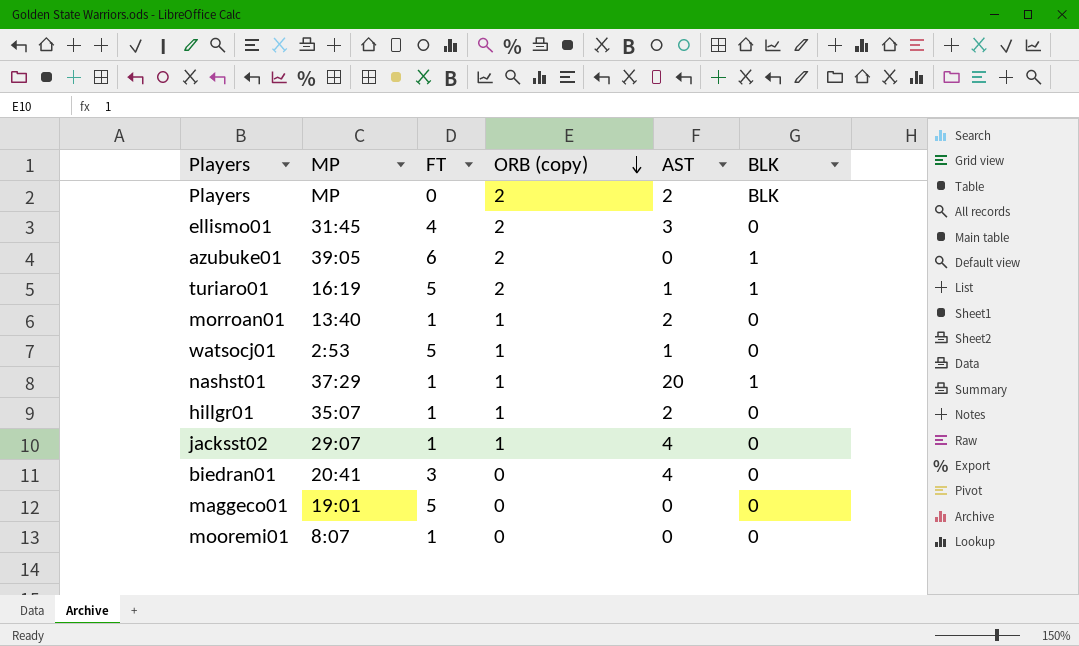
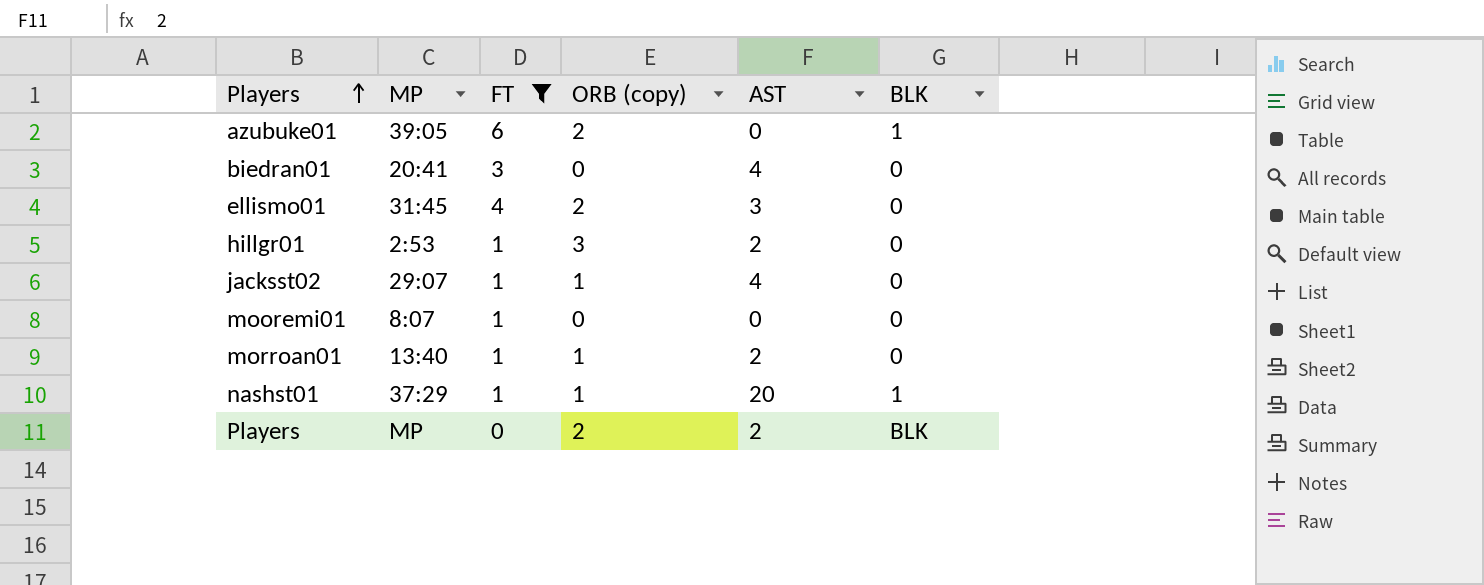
filter: none -> FT != 5
row order: ORB (copy) descending -> Players ascending
hillgr01 | MP: 35:07 -> 2:53
hillgr01 | ORB (copy): 1 -> 3

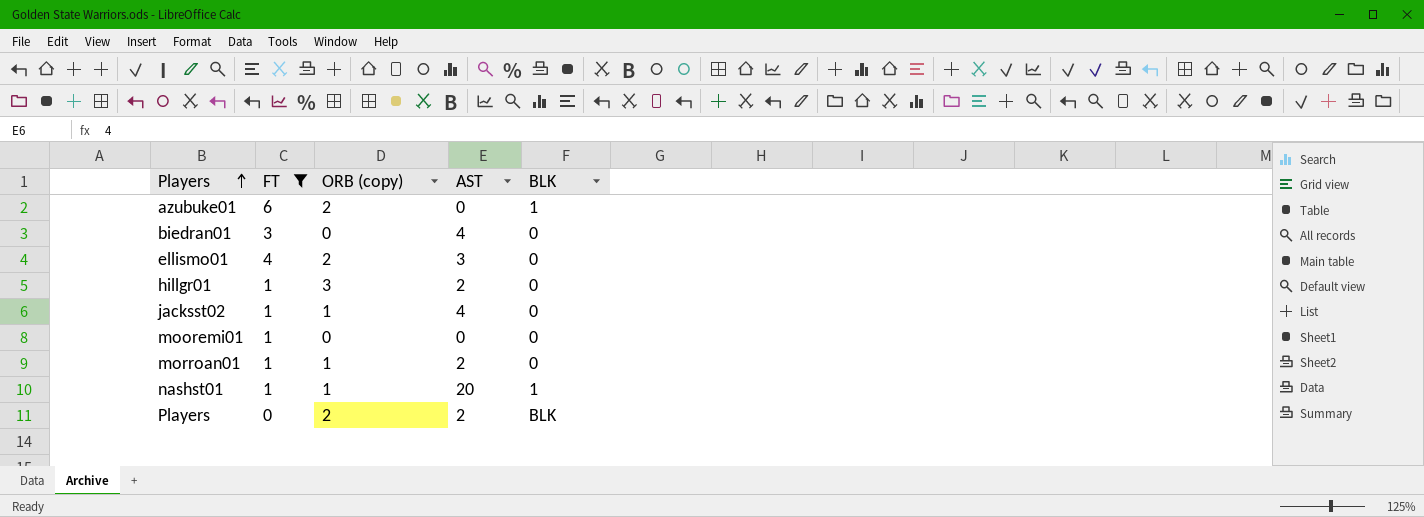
column MP | position: 2 -> none

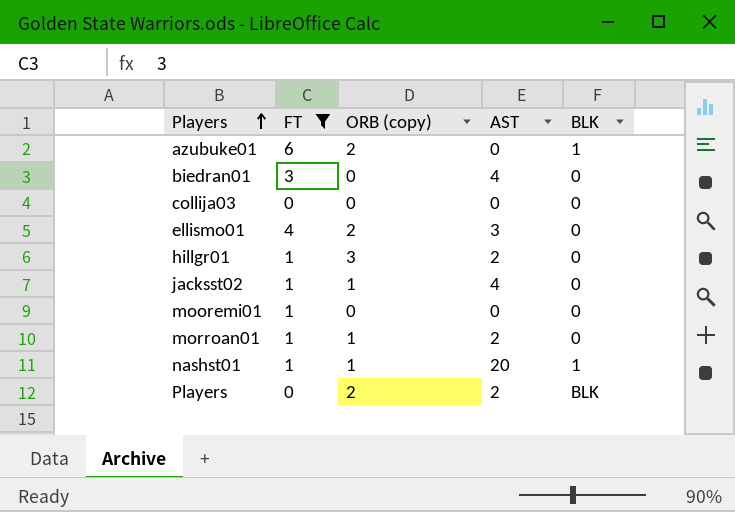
row collija03: none -> 0 | 0 | 0 | 0

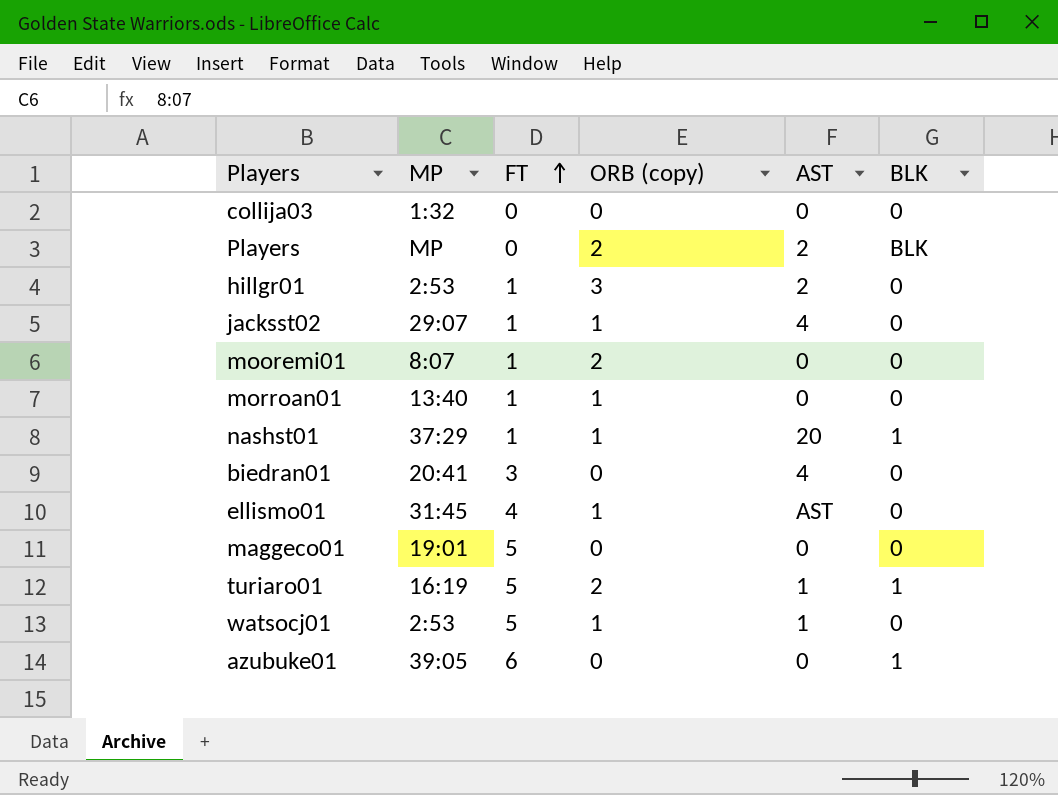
filter: FT != 5 -> none
row order: Players ascending -> FT ascending
column MP | position: none -> 2
mooremi01 | ORB (copy): 0 -> 2
morroan01 | AST: 2 -> 0
ellismo01 | ORB (copy): 2 -> 1
ellismo01 | AST: 3 -> AST
azubuke01 | ORB (copy): 2 -> 0

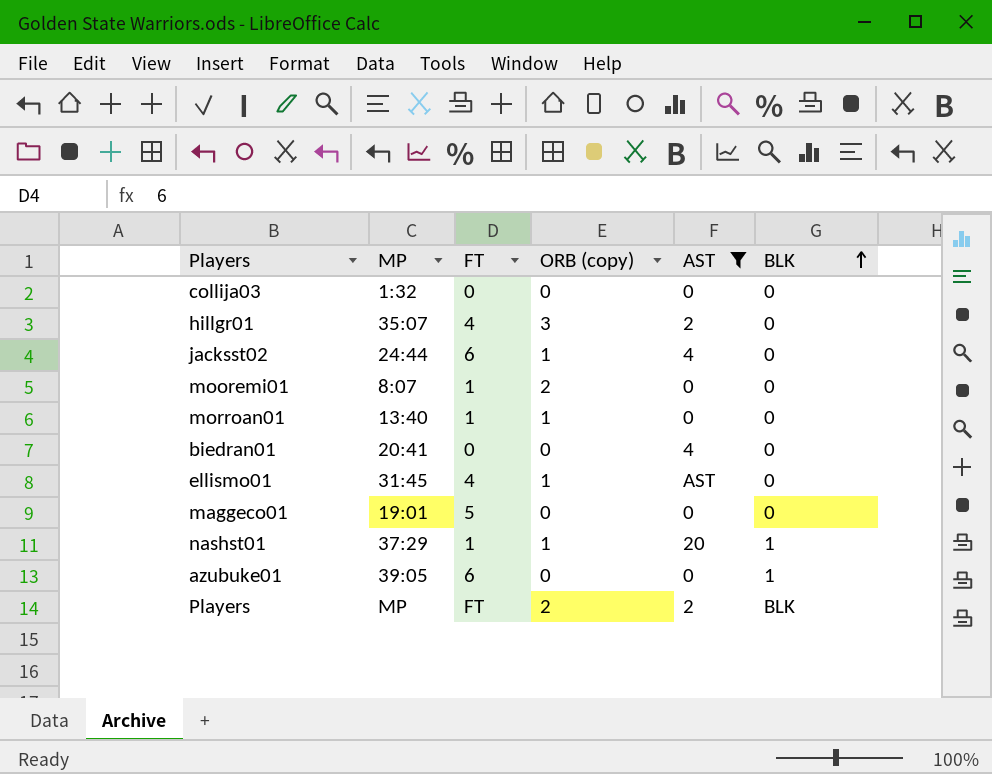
filter: none -> AST != 1
row order: FT ascending -> BLK ascending
hillgr01 | MP: 2:53 -> 35:07
hillgr01 | FT: 1 -> 4
jacksst02 | MP: 29:07 -> 24:44
jacksst02 | FT: 1 -> 6
biedran01 | FT: 3 -> 0
Players | FT: 0 -> FT

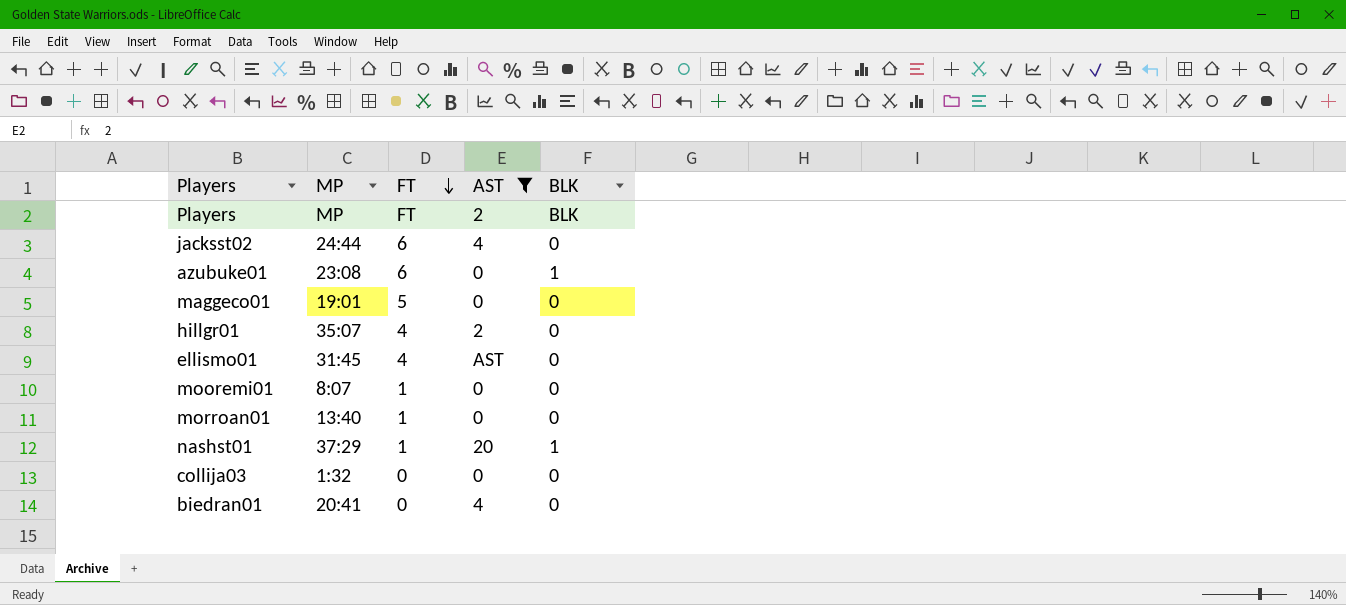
row order: BLK ascending -> FT descending
column ORB (copy) | position: 4 -> none
azubuke01 | MP: 39:05 -> 23:08

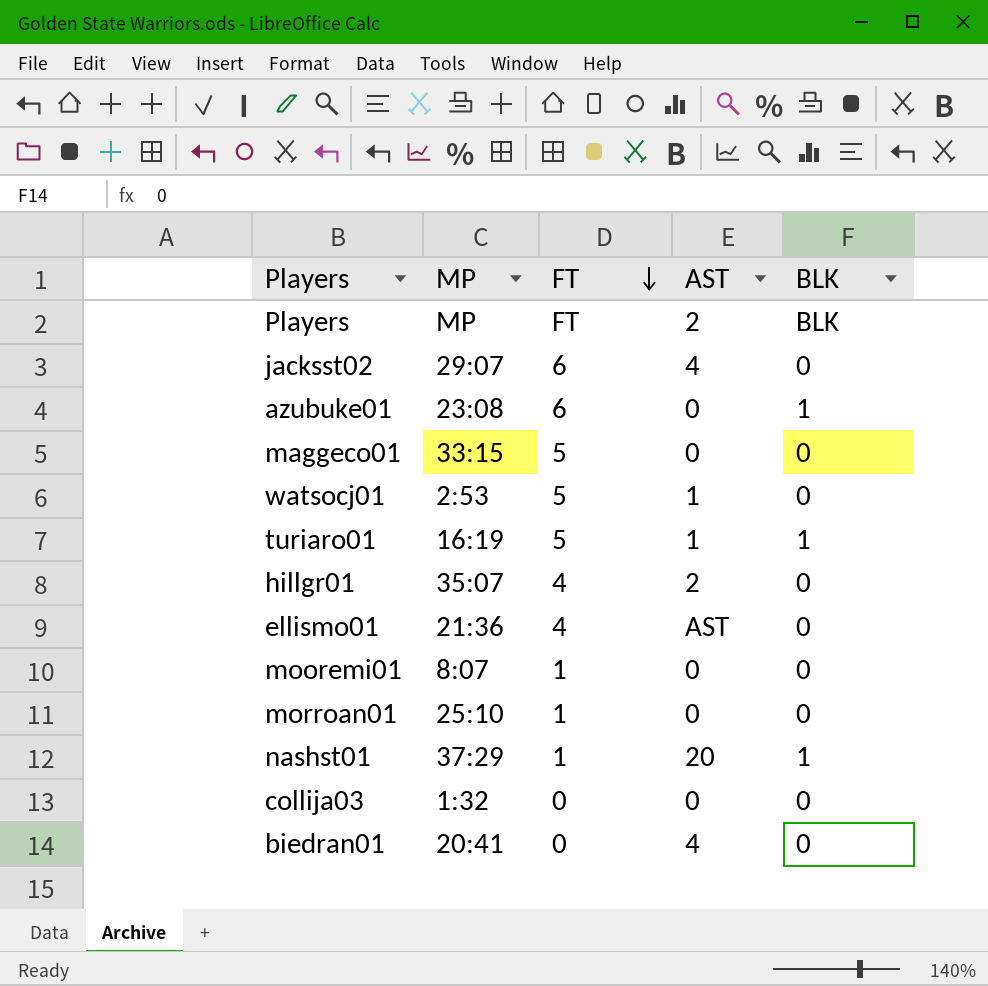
filter: AST != 1 -> none
jacksst02 | MP: 24:44 -> 29:07
maggeco01 | MP: 19:01 -> 33:15
ellismo01 | MP: 31:45 -> 21:36
morroan01 | MP: 13:40 -> 25:10

